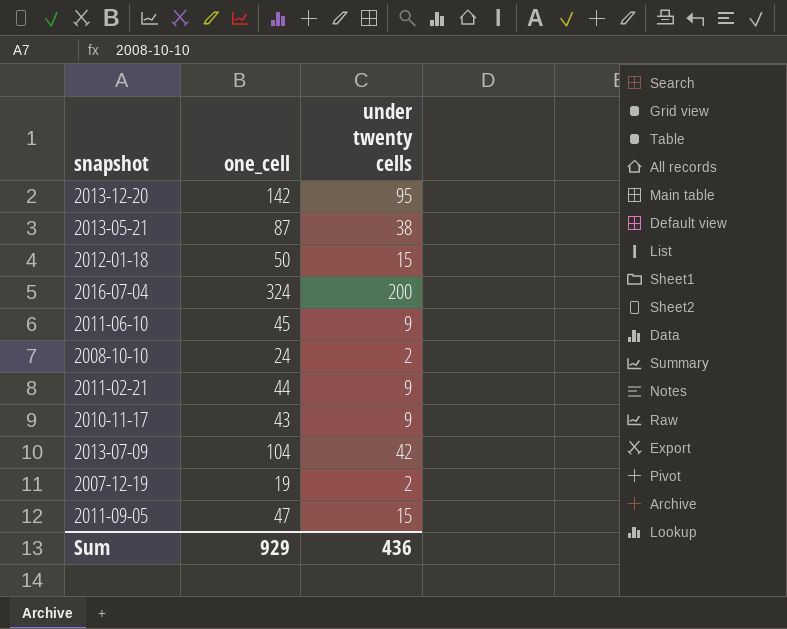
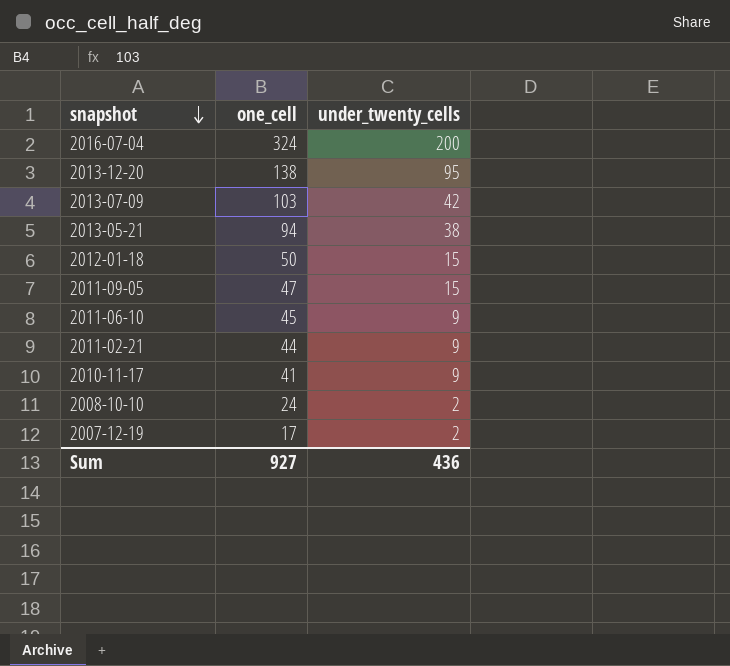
row order: none -> snapshot descending
column name: under twenty cells -> under_twenty_cells
2013-12-20 | one_cell: 142 -> 138
2013-07-09 | one_cell: 104 -> 103
2013-05-21 | one_cell: 87 -> 94
2010-11-17 | one_cell: 43 -> 41
2007-12-19 | one_cell: 19 -> 17
Sum | one_cell: 929 -> 927

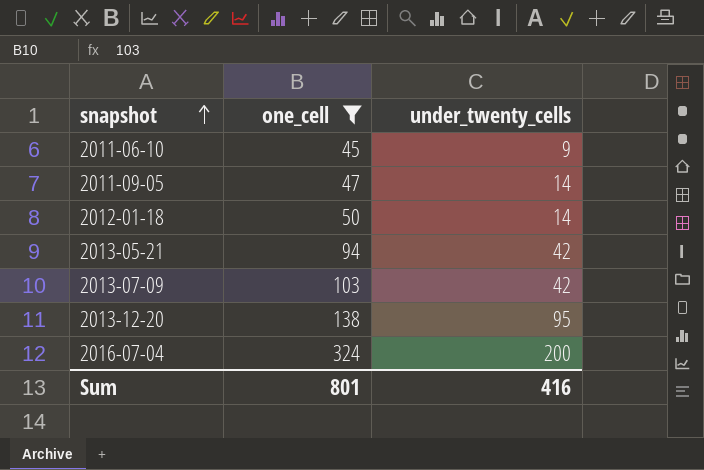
filter: none -> one_cell >= 45
row order: snapshot descending -> snapshot ascending
2011-09-05 | under_twenty_cells: 15 -> 14
2012-01-18 | under_twenty_cells: 15 -> 14
2013-05-21 | under_twenty_cells: 38 -> 42
Sum | one_cell: 927 -> 801
Sum | under_twenty_cells: 436 -> 416

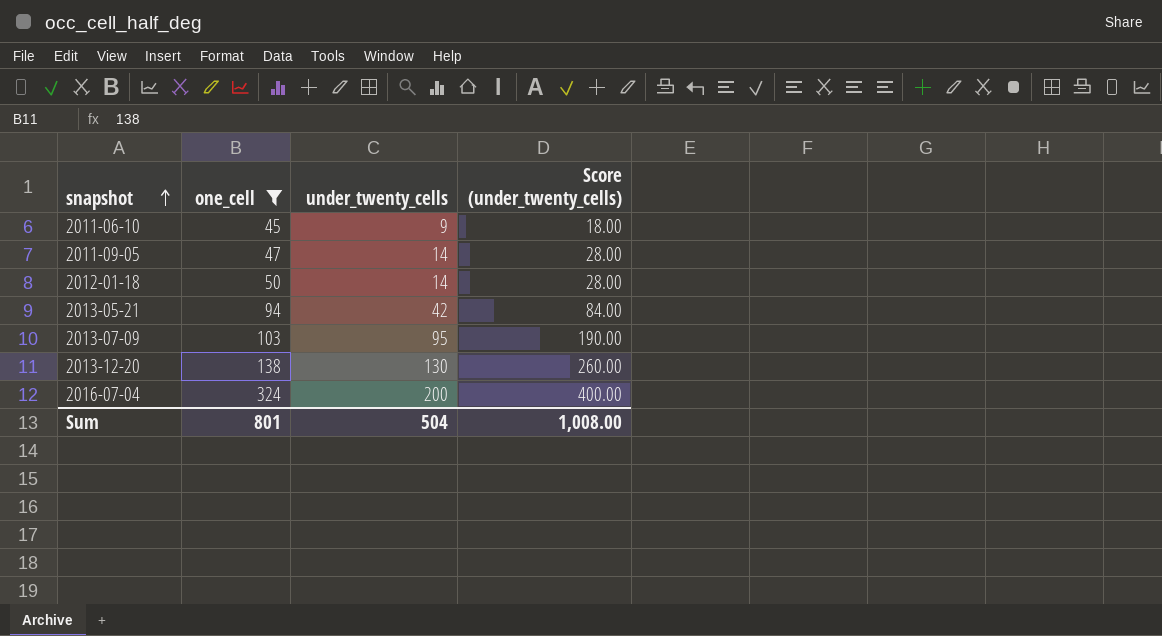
column Score (under_twenty_cells) | formula: none -> [under_twenty_cells] * 2
2013-07-09 | under_twenty_cells: 42 -> 95
2013-12-20 | under_twenty_cells: 95 -> 130
Sum | under_twenty_cells: 416 -> 504

